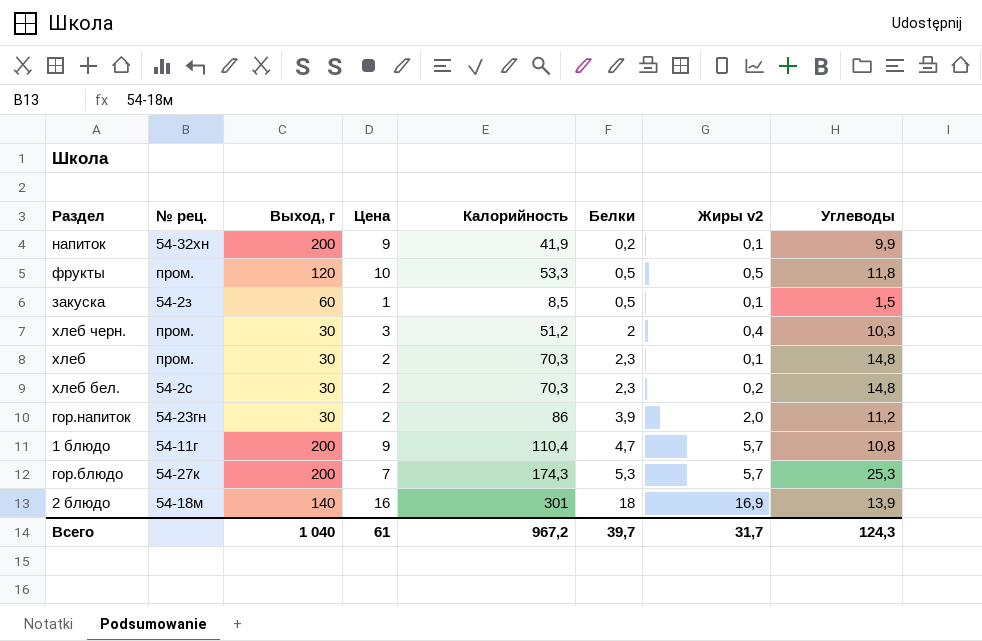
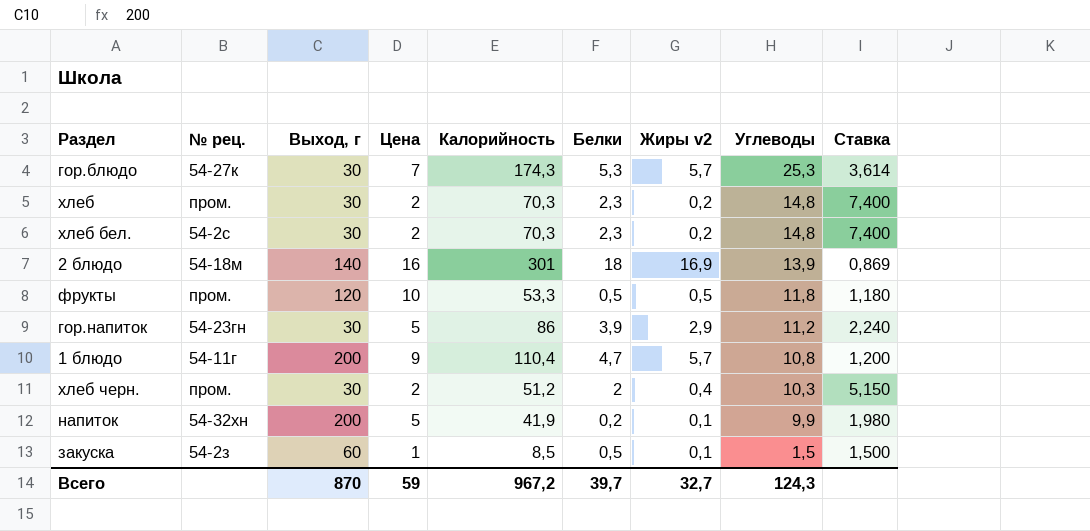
row order: Белки ascending -> Углеводы descending
column Ставка | formula: none -> [Углеводы] / [Цена]
гор.блюдо | Выход, г: 200 -> 30
хлеб | Жиры v2: 0,1 -> 0,2
гор.напиток | Цена: 2 -> 5
гор.напиток | Жиры v2: 2,0 -> 2,9
хлеб черн. | Цена: 3 -> 2
напиток | Цена: 9 -> 5
Всего | Выход, г: 1 040 -> 870
Всего | Цена: 61 -> 59
Всего | Жиры v2: 31,7 -> 32,7

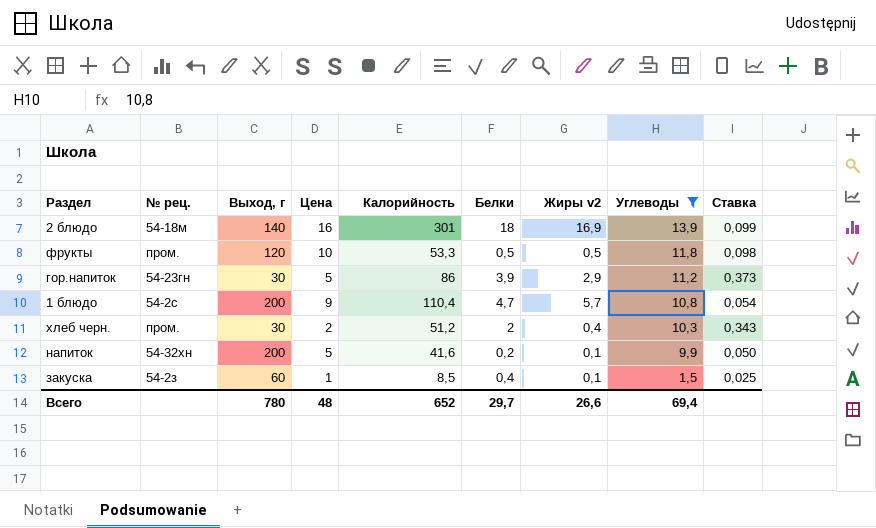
filter: none -> Углеводы <= 13,9
column Ставка | formula: [Углеводы] / [Цена] -> [Углеводы] / [Выход, г]
1 блюдо | № рец.: 54-11г -> 54-2с
напиток | Калорийность: 41,9 -> 41,6
закуска | Белки: 0,5 -> 0,4
Всего | Выход, г: 870 -> 780
Всего | Цена: 59 -> 48
Всего | Калорийность: 967,2 -> 652
Всего | Белки: 39,7 -> 29,7
Всего | Жиры v2: 32,7 -> 26,6
Всего | Углеводы: 124,3 -> 69,4

